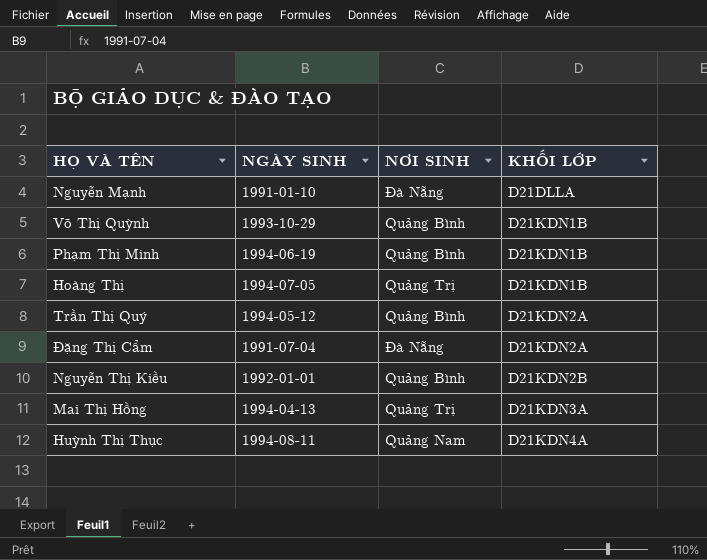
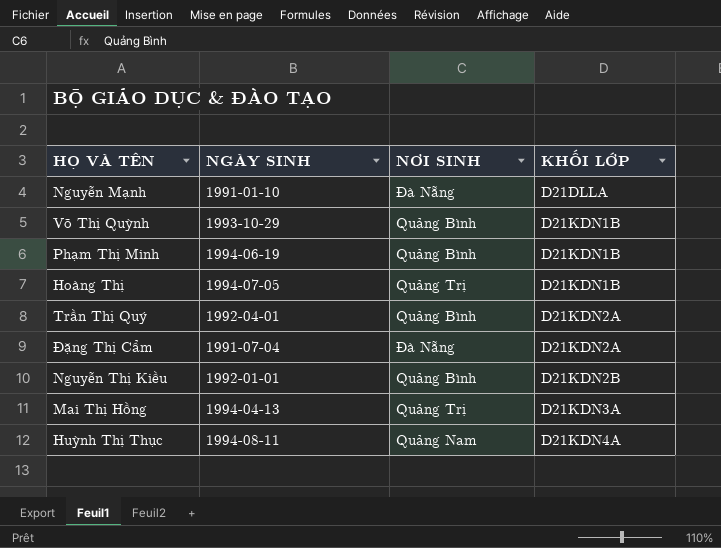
Trần Thị Quý | NGÀY SINH: 1994-05-12 -> 1992-04-01

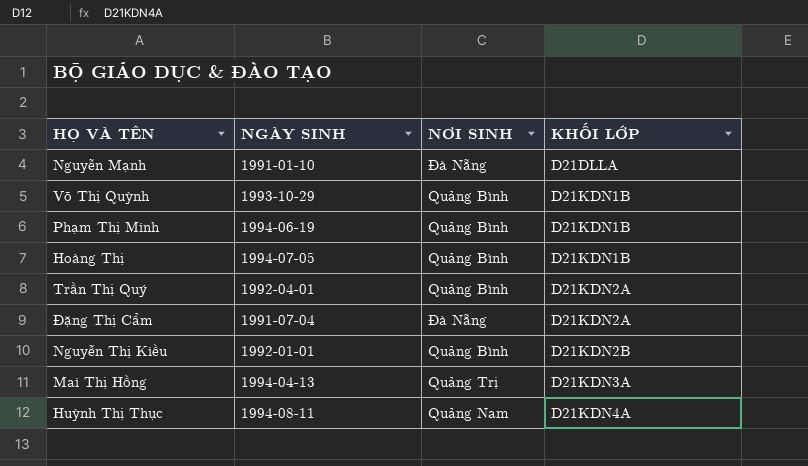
Hoàng Thị | NƠI SINH: Quảng Trị -> Quảng Bình

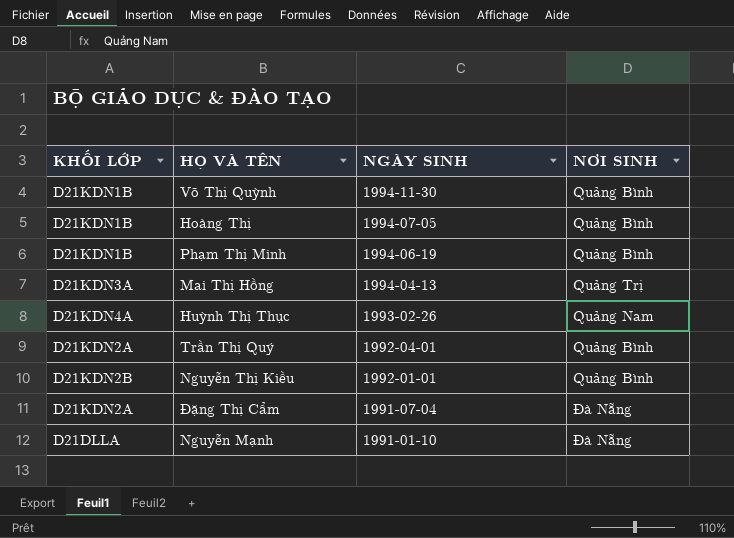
row order: KHỐI LỚP ascending -> NGÀY SINH descending
column KHỐI LỚP | position: 4 -> 1
Võ Thị Quỳnh | NGÀY SINH: 1993-10-29 -> 1994-11-30
Huỳnh Thị Thục | NGÀY SINH: 1994-08-11 -> 1993-02-26

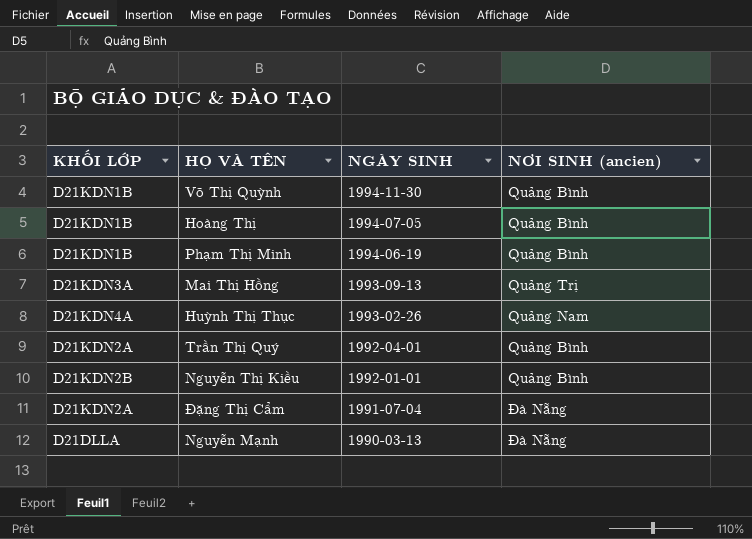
column name: NƠI SINH -> NƠI SINH (ancien)
Mai Thị Hồng | NGÀY SINH: 1994-04-13 -> 1993-09-13
Nguyễn Mạnh | NGÀY SINH: 1991-01-10 -> 1990-03-13

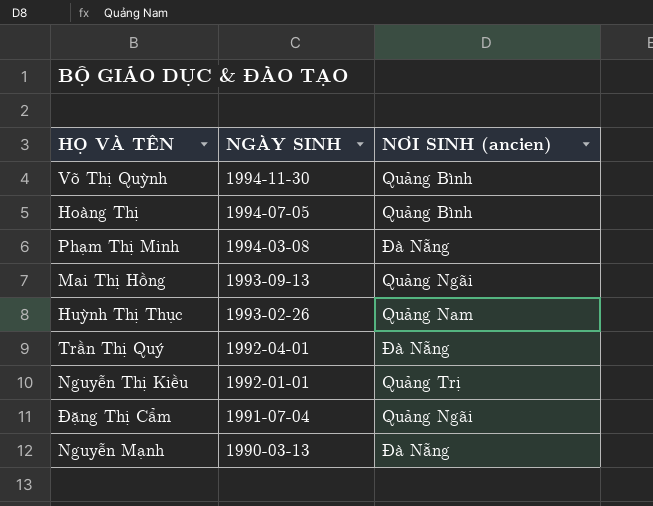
column KHỐI LỚP | position: 1 -> none
Phạm Thị Minh | NGÀY SINH: 1994-06-19 -> 1994-03-08
Phạm Thị Minh | NƠI SINH (ancien): Quảng Bình -> Đà Nẵng
Mai Thị Hồng | NƠI SINH (ancien): Quảng Trị -> Quảng Ngãi
Trần Thị Quý | NƠI SINH (ancien): Quảng Bình -> Đà Nẵng
Nguyễn Thị Kiều | NƠI SINH (ancien): Quảng Bình -> Quảng Trị
Đặng Thị Cẩm | NƠI SINH (ancien): Đà Nẵng -> Quảng Ngãi

